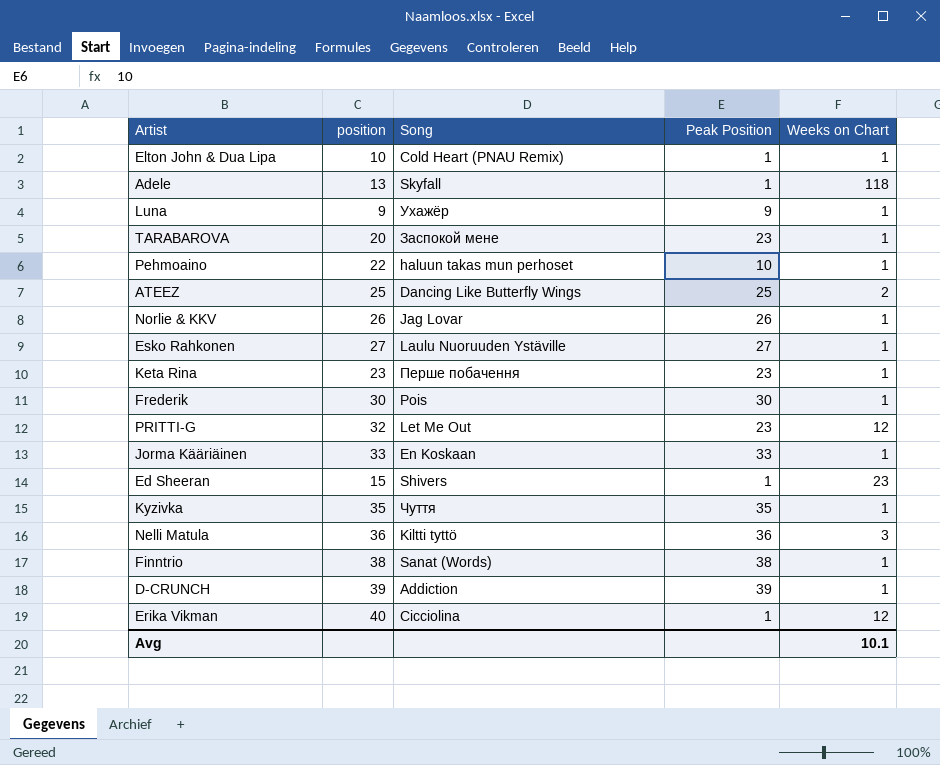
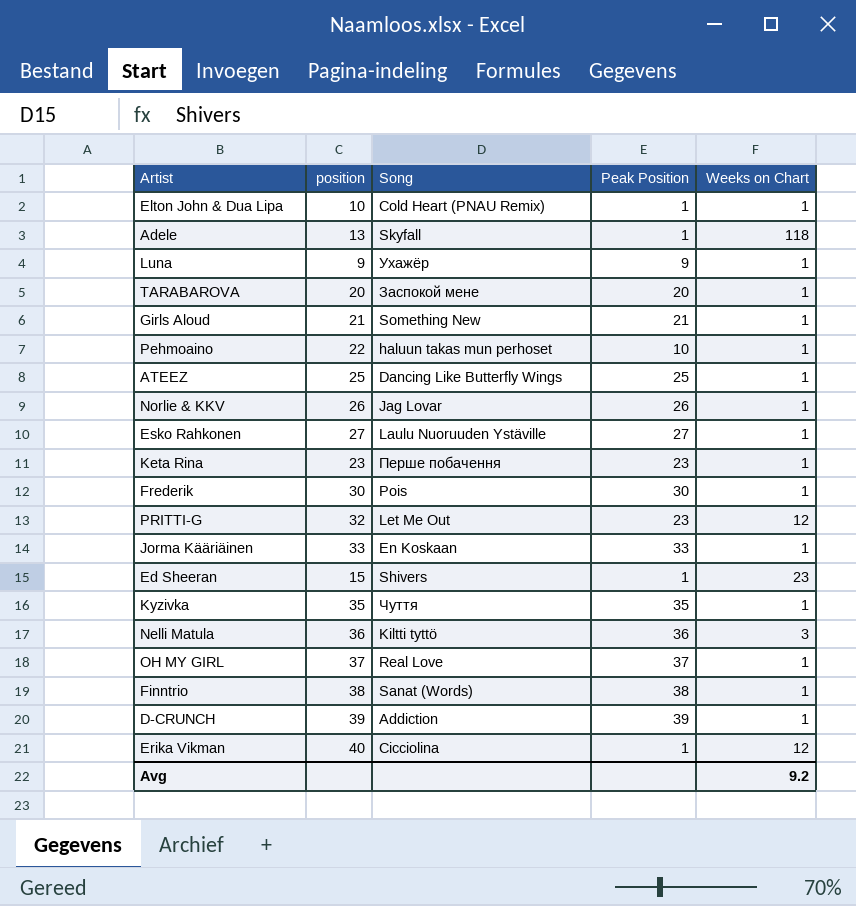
TARABAROVA | Peak Position: 23 -> 20
row Girls Aloud: none -> 21 | Something New | 21 | 1
ATEEZ | Weeks on Chart: 2 -> 1
row OH MY GIRL: none -> 37 | Real Love | 37 | 1
Avg | Weeks on Chart: 10.1 -> 9.2

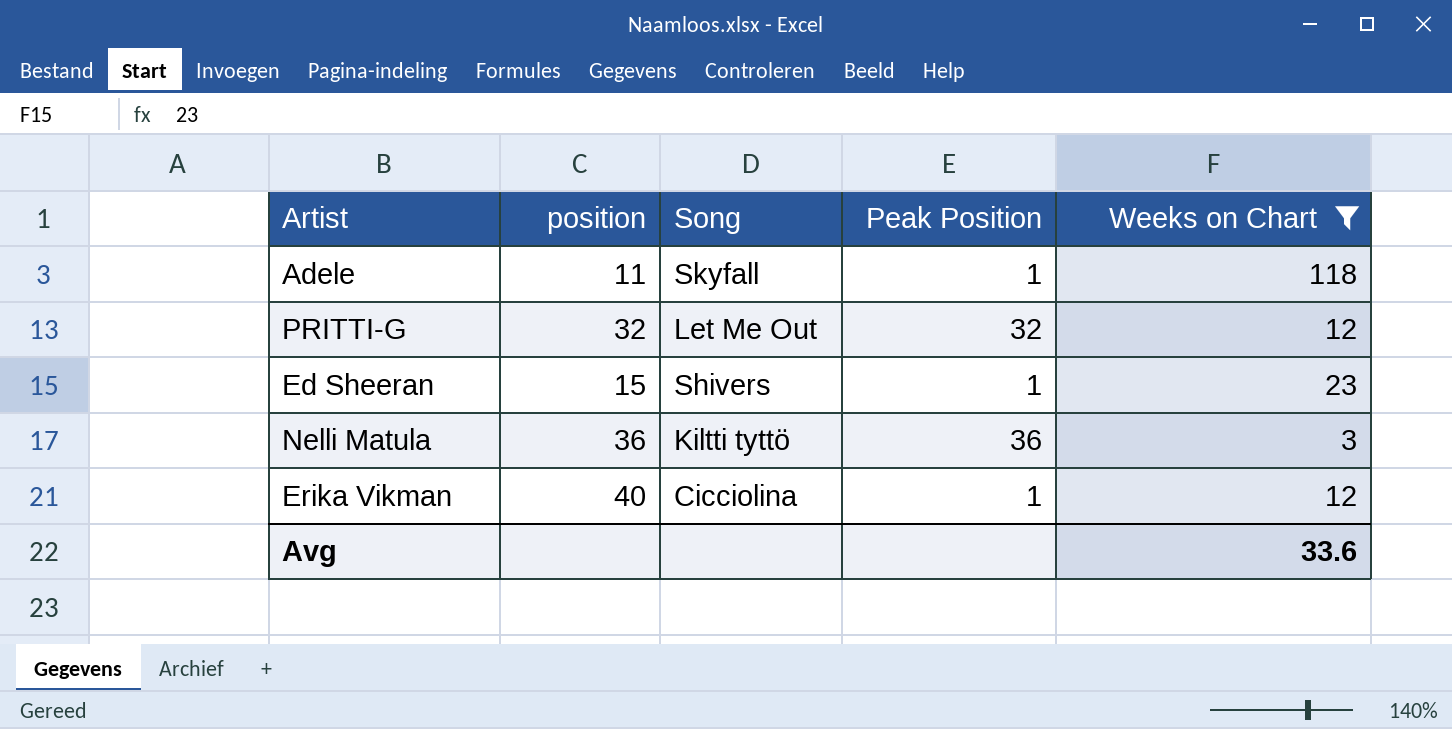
filter: none -> Weeks on Chart != 1
Adele | position: 13 -> 11
PRITTI-G | Peak Position: 23 -> 32
Avg | Weeks on Chart: 9.2 -> 33.6

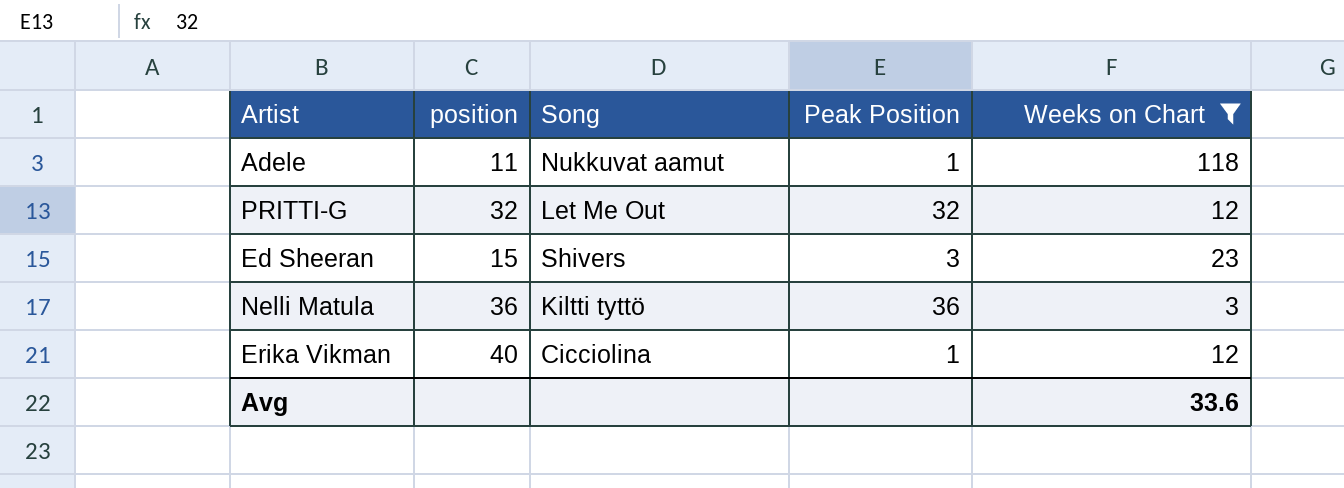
Adele | Song: Skyfall -> Nukkuvat aamut
Ed Sheeran | Peak Position: 1 -> 3

